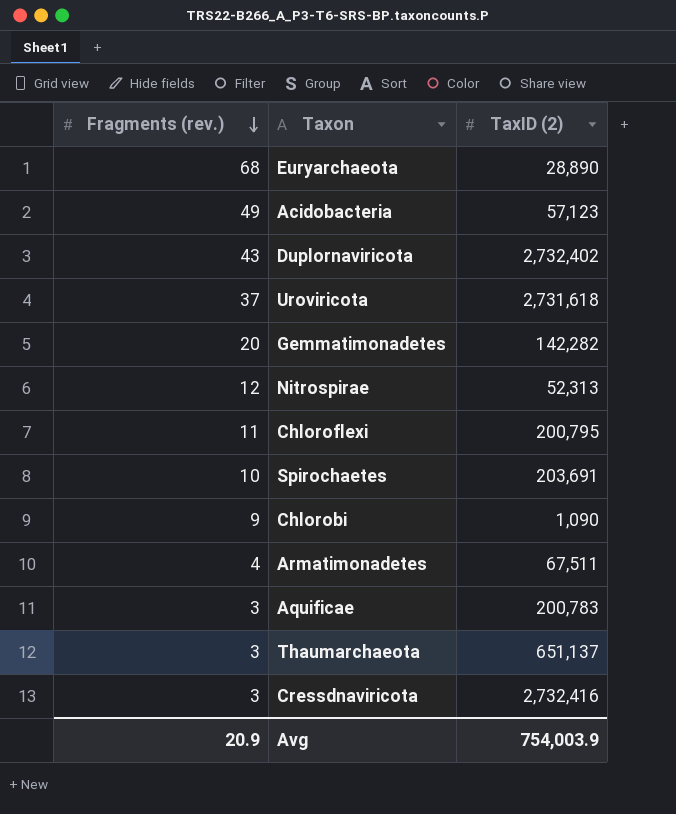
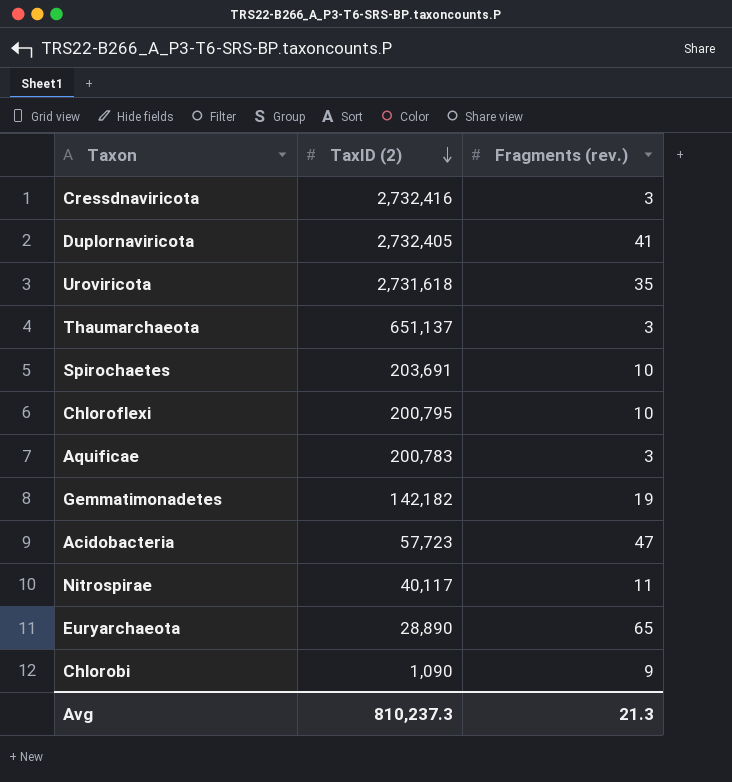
row order: Fragments (rev.) descending -> TaxID (2) descending
column Fragments (rev.) | position: 1 -> 3
row Armatimonadetes: 4 | 67,511 -> none
Duplornaviricota | TaxID (2): 2,732,402 -> 2,732,405
Duplornaviricota | Fragments (rev.): 43 -> 41
Uroviricota | Fragments (rev.): 37 -> 35
Chloroflexi | Fragments (rev.): 11 -> 10
Gemmatimonadetes | TaxID (2): 142,282 -> 142,182
Gemmatimonadetes | Fragments (rev.): 20 -> 19
Acidobacteria | TaxID (2): 57,123 -> 57,723
Acidobacteria | Fragments (rev.): 49 -> 47
Nitrospirae | TaxID (2): 52,313 -> 40,117
Nitrospirae | Fragments (rev.): 12 -> 11
Euryarchaeota | Fragments (rev.): 68 -> 65
Avg | TaxID (2): 754,003.9 -> 810,237.3
Avg | Fragments (rev.): 20.9 -> 21.3

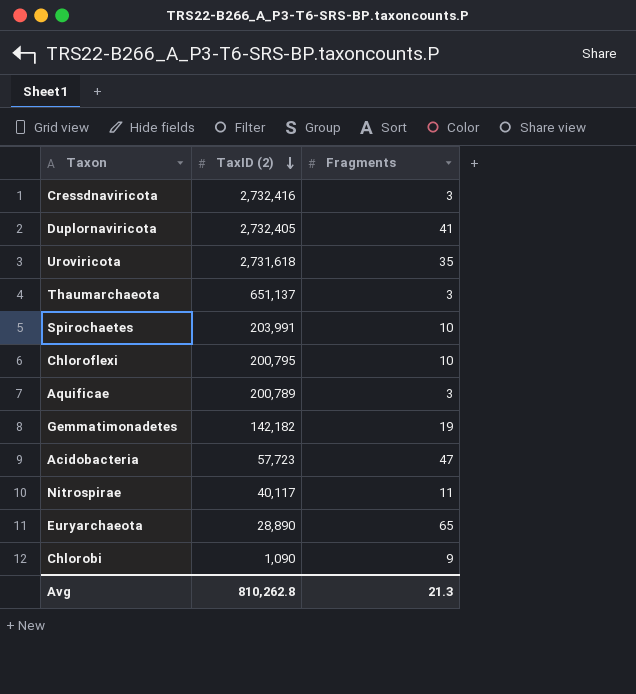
column name: Fragments (rev.) -> Fragments
Spirochaetes | TaxID (2): 203,691 -> 203,991
Aquificae | TaxID (2): 200,783 -> 200,789
Avg | TaxID (2): 810,237.3 -> 810,262.8

